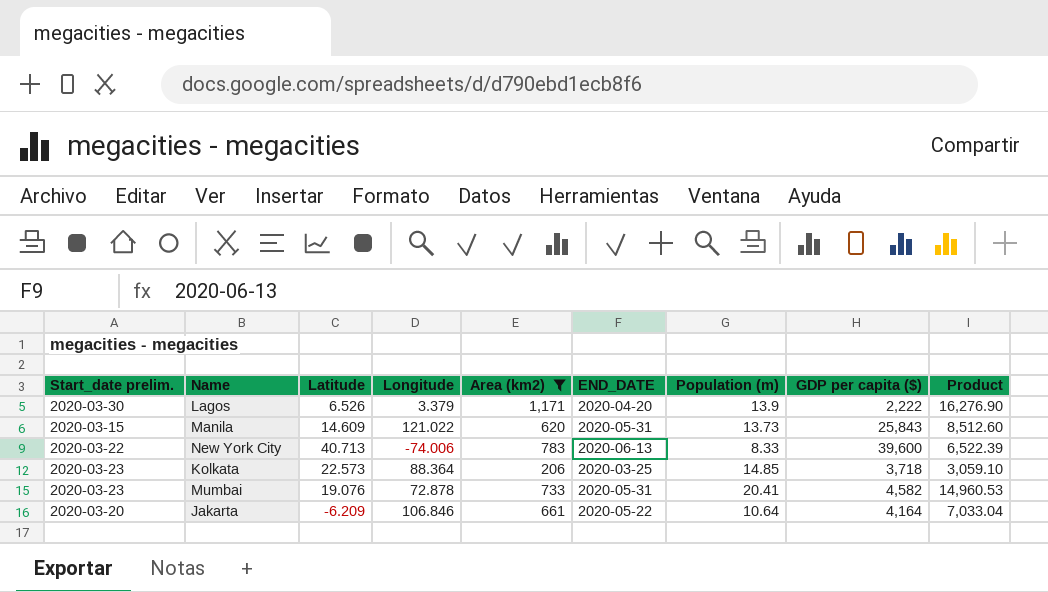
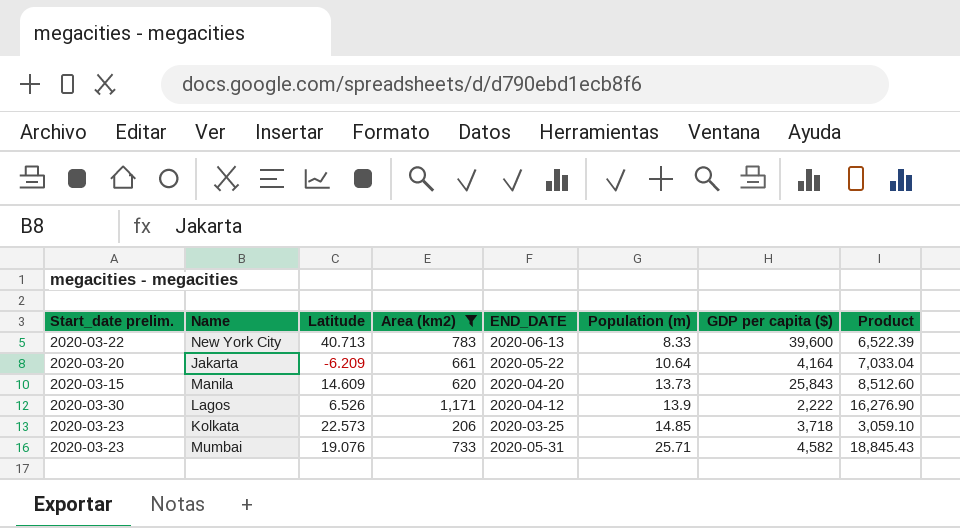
row order: none -> Population (m) ascending
column Longitude | position: 4 -> none
Manila | END_DATE: 2020-05-31 -> 2020-04-20
Lagos | END_DATE: 2020-04-20 -> 2020-04-12
Mumbai | Population (m): 20.41 -> 25.71
Mumbai | Product: 14,960.53 -> 18,845.43

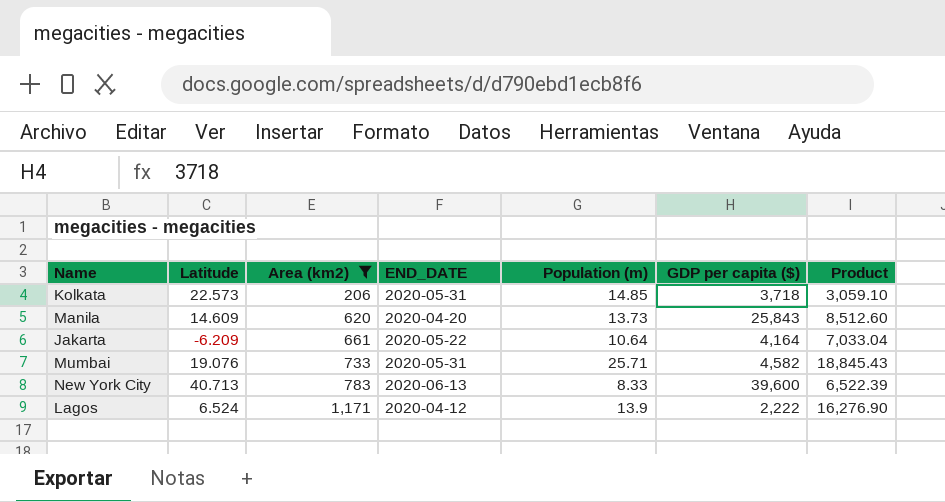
row order: Population (m) ascending -> Area (km2) ascending
column Start_date prelim. | position: 1 -> none
Kolkata | END_DATE: 2020-03-25 -> 2020-05-31
Lagos | Latitude: 6.526 -> 6.524

